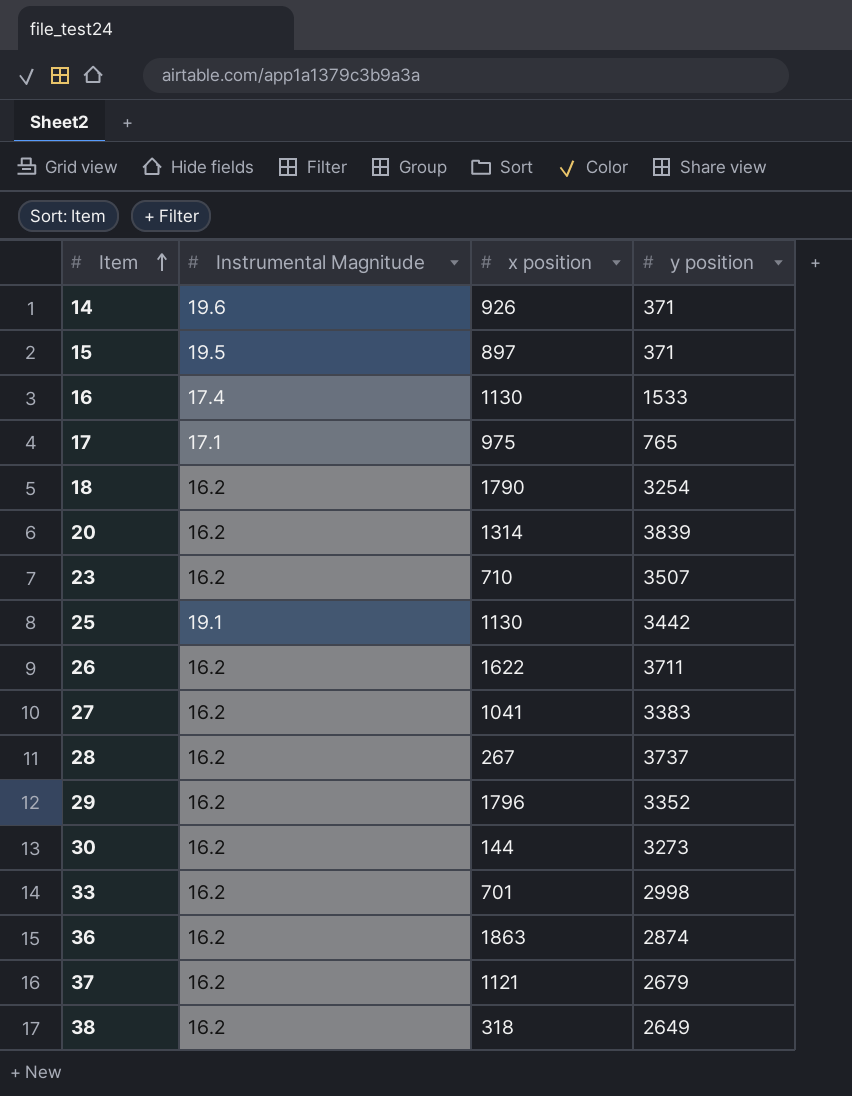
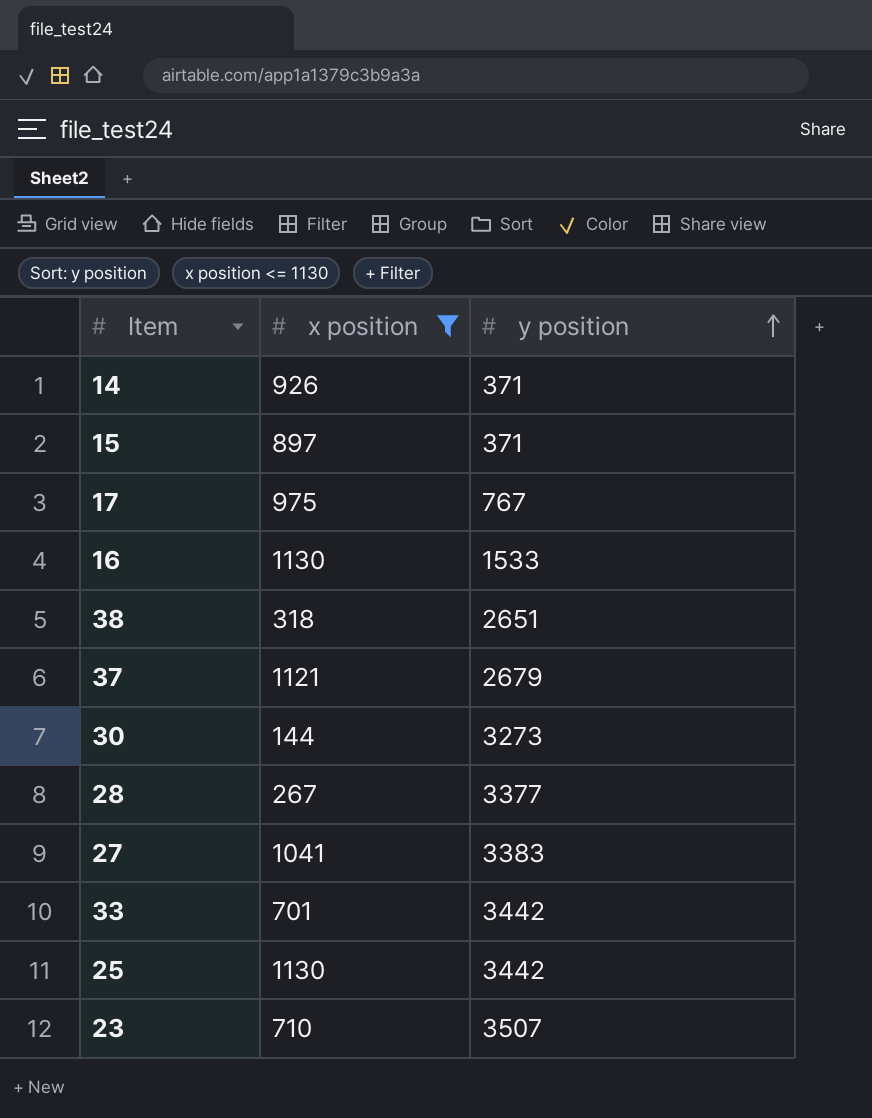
filter: none -> x position <= 1130
row order: Item ascending -> y position ascending
column Instrumental Magnitude | position: 2 -> none
17 | y position: 765 -> 767
38 | y position: 2649 -> 2651
28 | y position: 3737 -> 3377
33 | y position: 2998 -> 3442

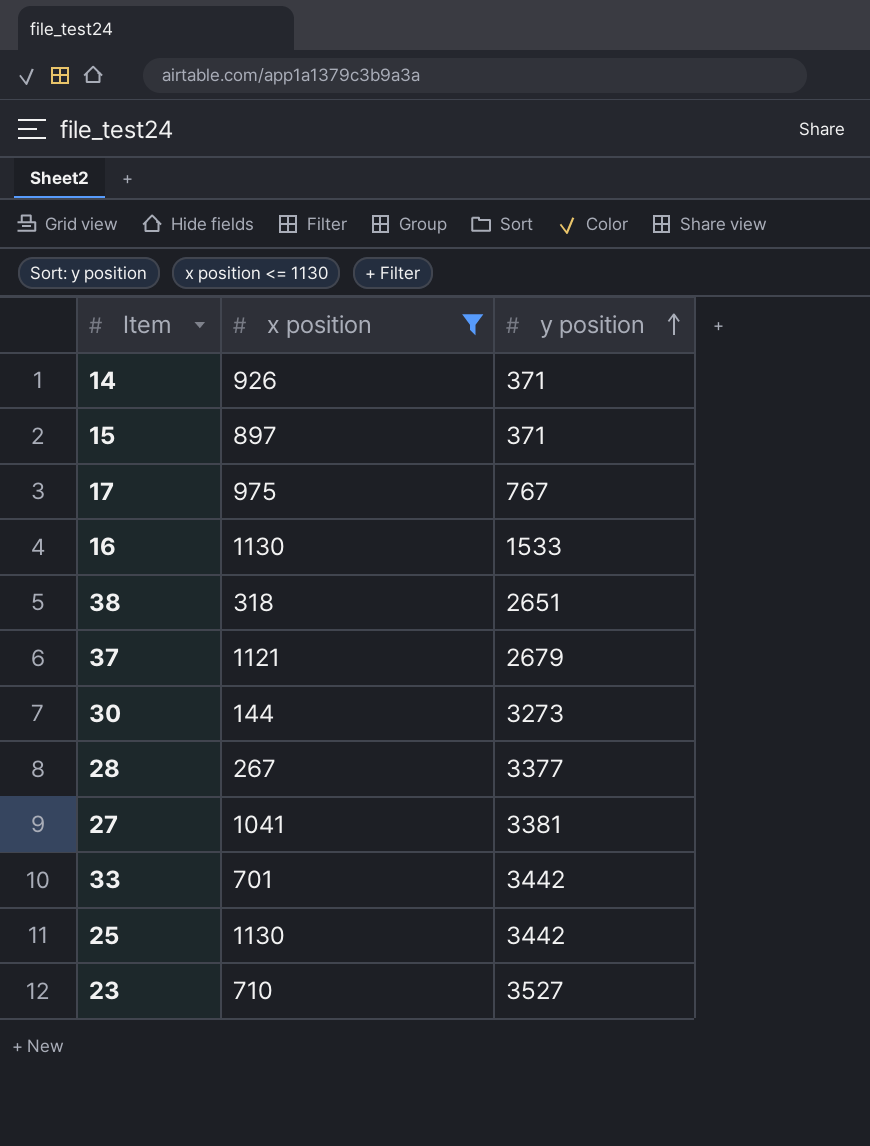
27 | y position: 3383 -> 3381
23 | y position: 3507 -> 3527

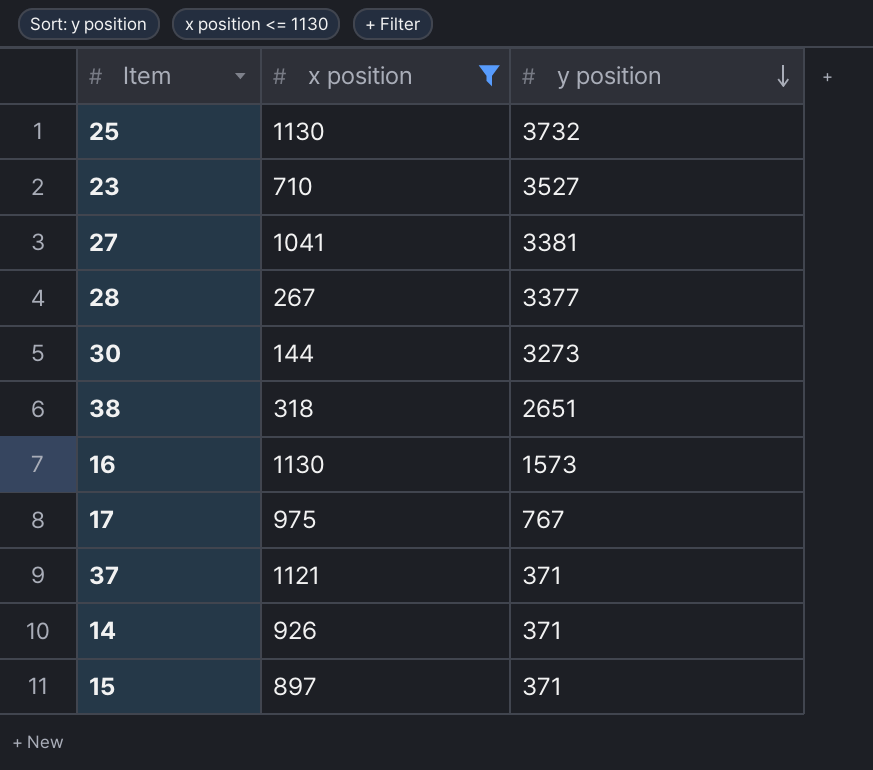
row order: y position ascending -> y position descending
row 33: 701 | 3442 -> none
25 | y position: 3442 -> 3732
16 | y position: 1533 -> 1573
37 | y position: 2679 -> 371

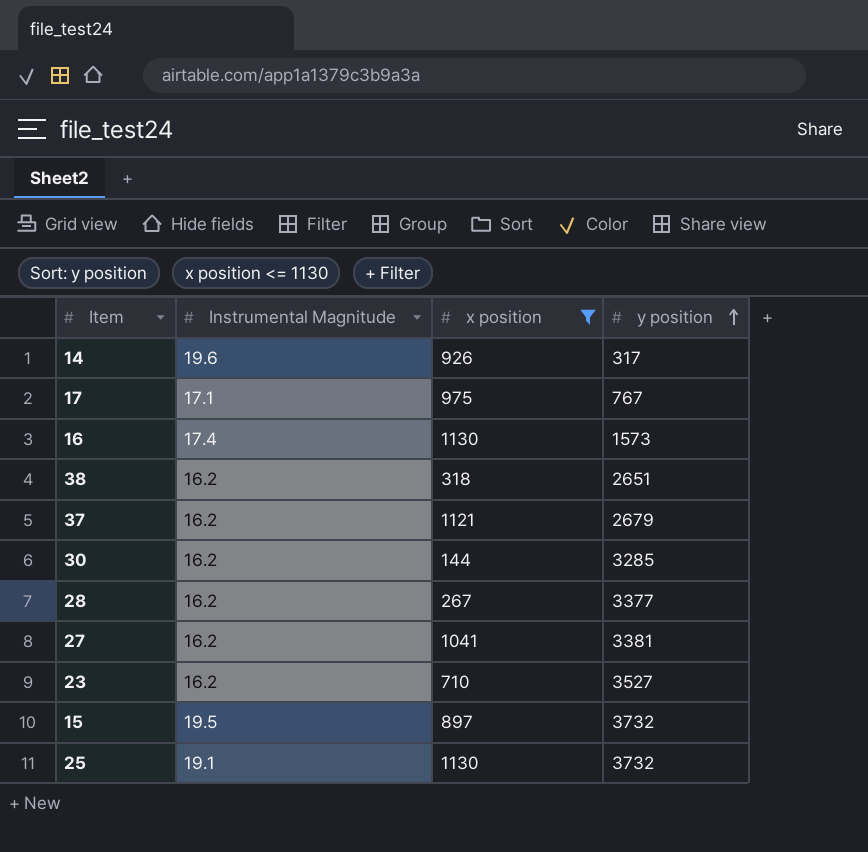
row order: y position descending -> y position ascending
column Instrumental Magnitude | position: none -> 2
14 | y position: 371 -> 317
37 | y position: 371 -> 2679
30 | y position: 3273 -> 3285
15 | y position: 371 -> 3732

